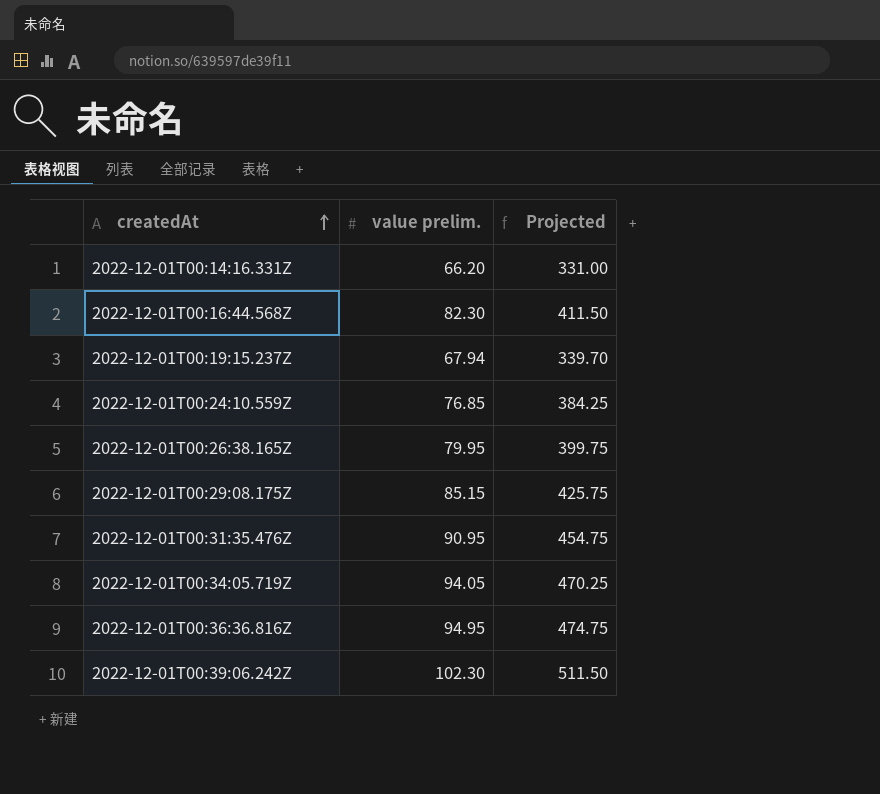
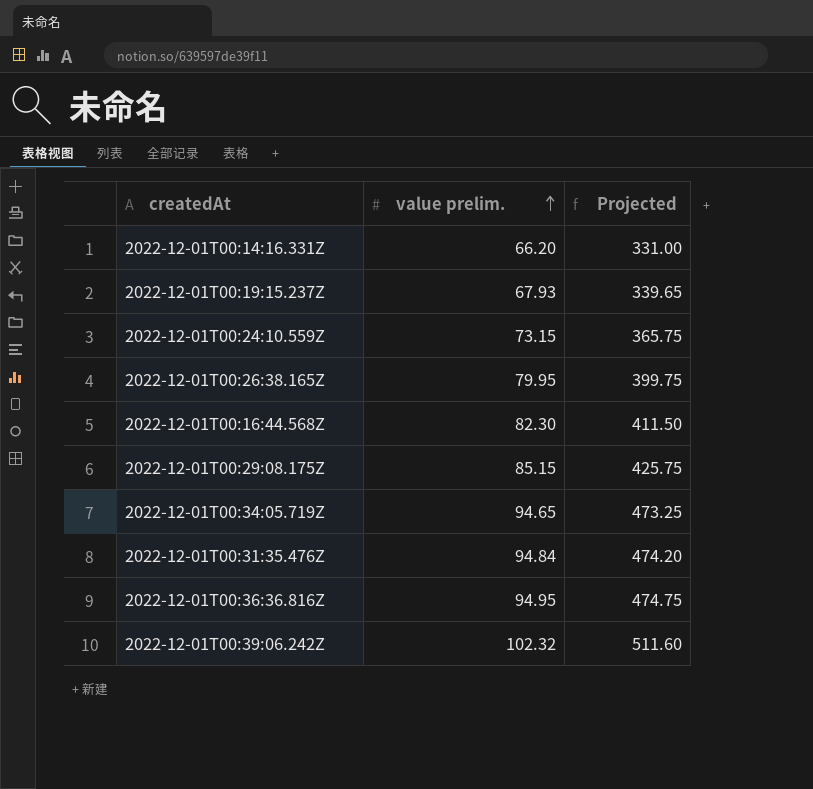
row order: createdAt ascending -> value prelim. ascending
2022-12-01T00:19:15.237Z | value prelim.: 67.94 -> 67.93
2022-12-01T00:19:15.237Z | Projected: 339.70 -> 339.65
2022-12-01T00:24:10.559Z | value prelim.: 76.85 -> 73.15
2022-12-01T00:24:10.559Z | Projected: 384.25 -> 365.75
2022-12-01T00:34:05.719Z | value prelim.: 94.05 -> 94.65
2022-12-01T00:34:05.719Z | Projected: 470.25 -> 473.25
2022-12-01T00:31:35.476Z | value prelim.: 90.95 -> 94.84
2022-12-01T00:31:35.476Z | Projected: 454.75 -> 474.20
2022-12-01T00:39:06.242Z | value prelim.: 102.30 -> 102.32
2022-12-01T00:39:06.242Z | Projected: 511.50 -> 511.60

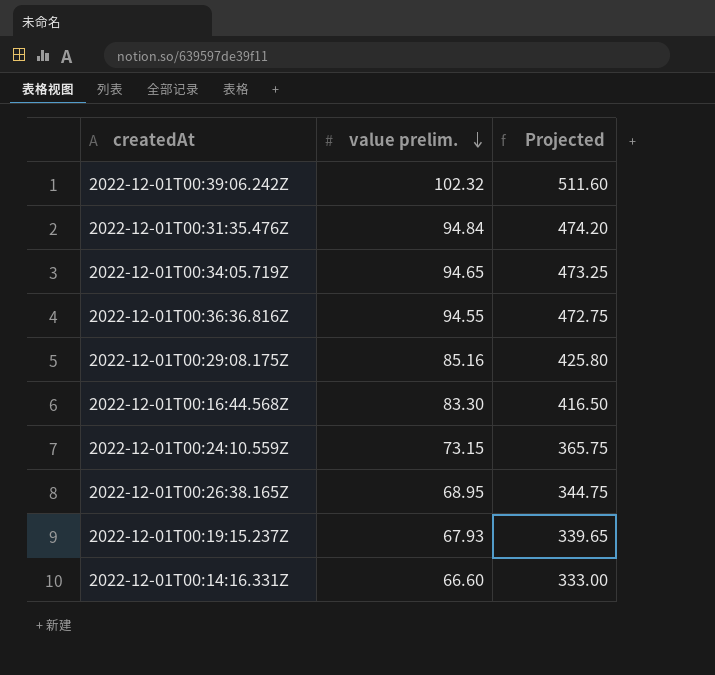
row order: value prelim. ascending -> value prelim. descending
2022-12-01T00:36:36.816Z | value prelim.: 94.95 -> 94.55
2022-12-01T00:36:36.816Z | Projected: 474.75 -> 472.75
2022-12-01T00:29:08.175Z | value prelim.: 85.15 -> 85.16
2022-12-01T00:29:08.175Z | Projected: 425.75 -> 425.80
2022-12-01T00:16:44.568Z | value prelim.: 82.30 -> 83.30
2022-12-01T00:16:44.568Z | Projected: 411.50 -> 416.50
2022-12-01T00:26:38.165Z | value prelim.: 79.95 -> 68.95
2022-12-01T00:26:38.165Z | Projected: 399.75 -> 344.75
2022-12-01T00:14:16.331Z | value prelim.: 66.20 -> 66.60
2022-12-01T00:14:16.331Z | Projected: 331.00 -> 333.00

